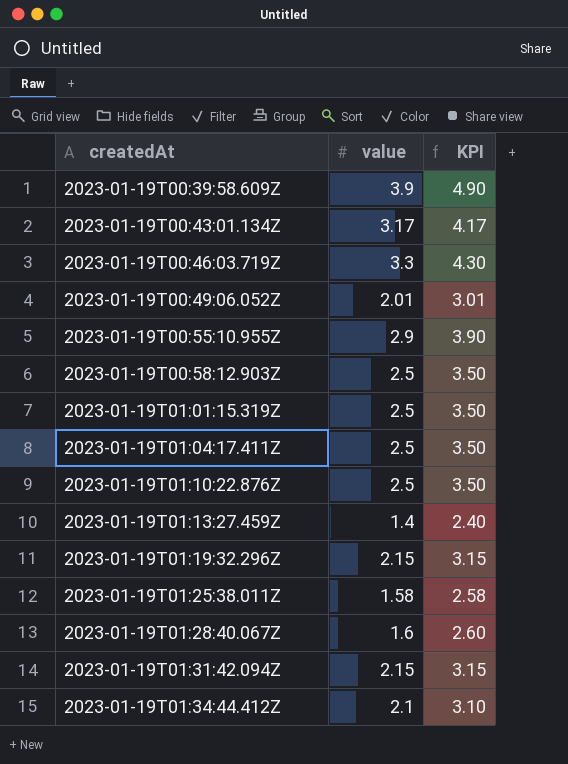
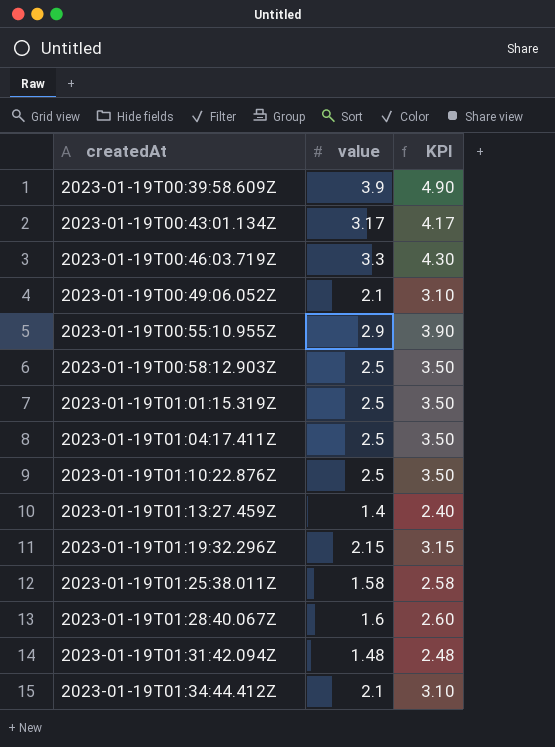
2023-01-19T00:49:06.052Z | value: 2.01 -> 2.1
2023-01-19T00:49:06.052Z | KPI: 3.01 -> 3.10
2023-01-19T01:31:42.094Z | value: 2.15 -> 1.48
2023-01-19T01:31:42.094Z | KPI: 3.15 -> 2.48

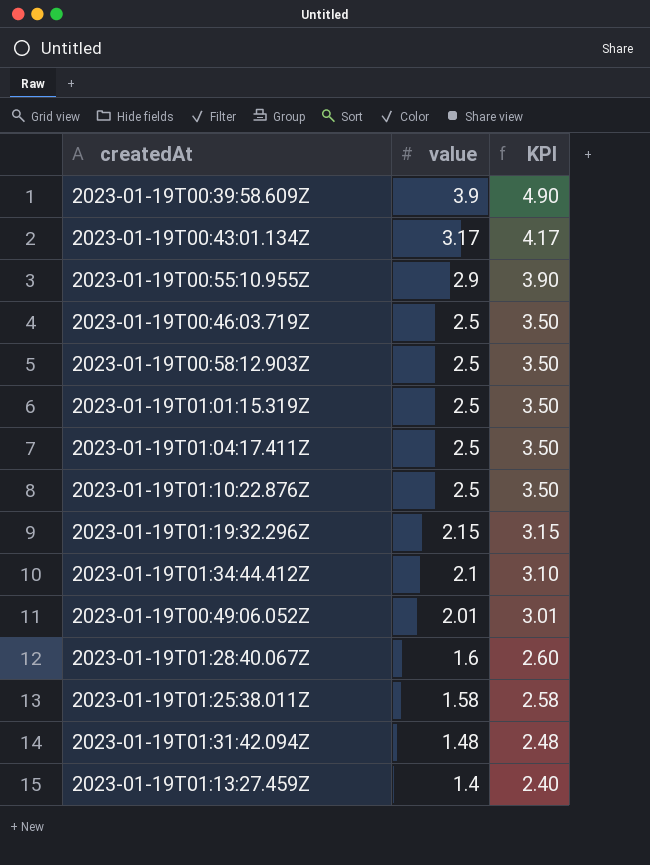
row order: createdAt ascending -> value descending
2023-01-19T00:46:03.719Z | value: 3.3 -> 2.5
2023-01-19T00:46:03.719Z | KPI: 4.30 -> 3.50
2023-01-19T00:49:06.052Z | value: 2.1 -> 2.01
2023-01-19T00:49:06.052Z | KPI: 3.10 -> 3.01

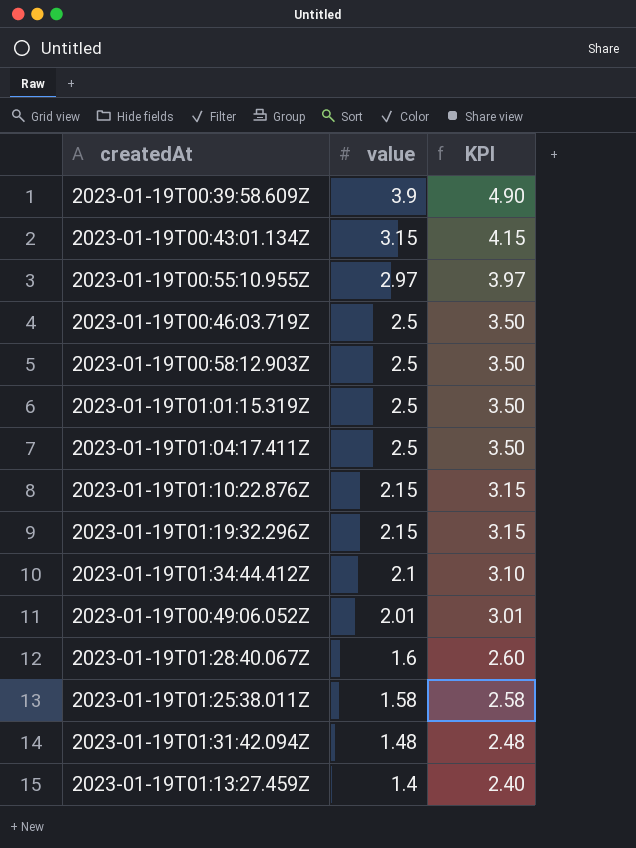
2023-01-19T00:43:01.134Z | value: 3.17 -> 3.15
2023-01-19T00:43:01.134Z | KPI: 4.17 -> 4.15
2023-01-19T00:55:10.955Z | value: 2.9 -> 2.97
2023-01-19T00:55:10.955Z | KPI: 3.90 -> 3.97
2023-01-19T01:10:22.876Z | value: 2.5 -> 2.15
2023-01-19T01:10:22.876Z | KPI: 3.50 -> 3.15

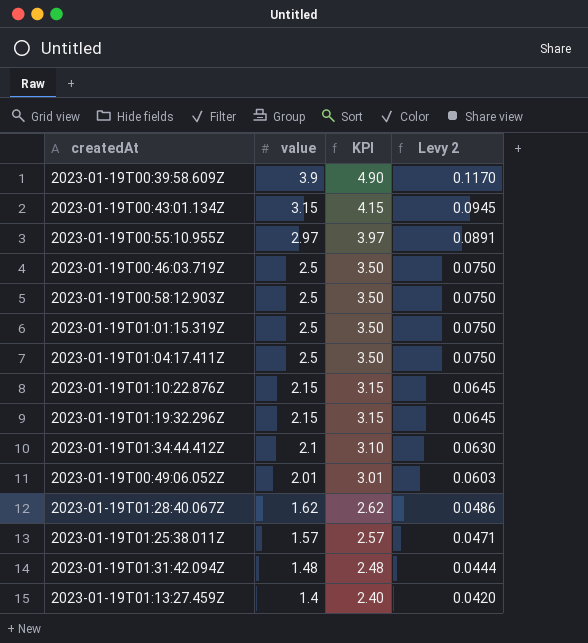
column Levy 2 | formula: none -> [value] * 0.03
2023-01-19T01:28:40.067Z | value: 1.6 -> 1.62
2023-01-19T01:28:40.067Z | KPI: 2.60 -> 2.62
2023-01-19T01:25:38.011Z | value: 1.58 -> 1.57
2023-01-19T01:25:38.011Z | KPI: 2.58 -> 2.57

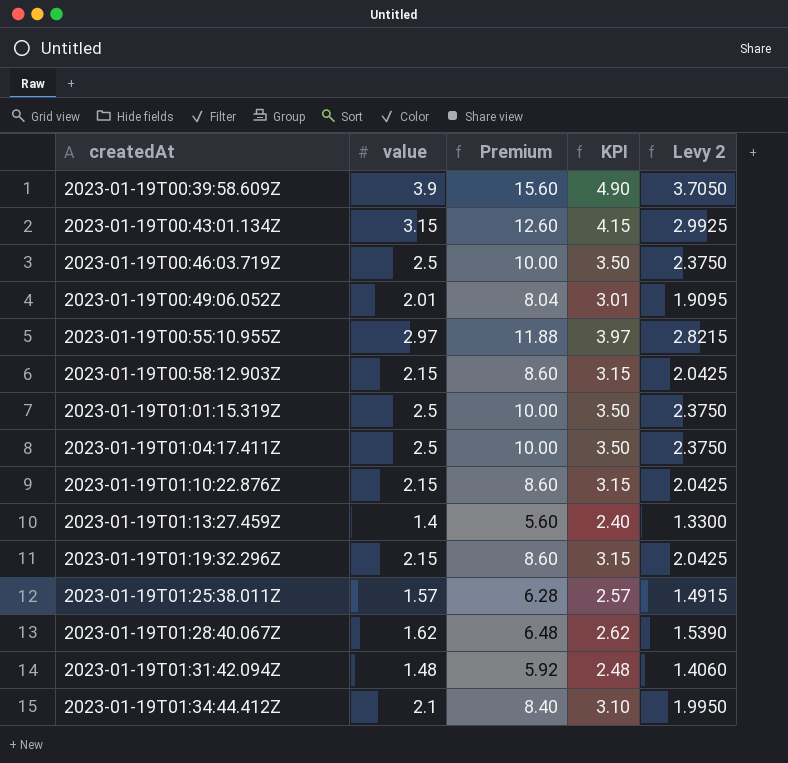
row order: value descending -> createdAt ascending
column Premium | formula: none -> [value] * 4
column Levy 2 | formula: [value] * 0.03 -> [value] * 0.95
2023-01-19T00:58:12.903Z | value: 2.5 -> 2.15
2023-01-19T00:58:12.903Z | KPI: 3.50 -> 3.15

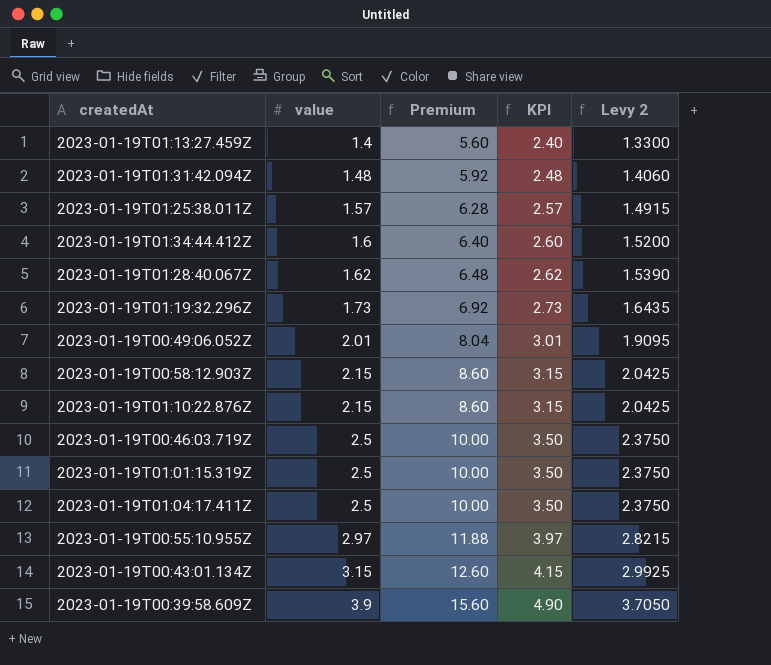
row order: createdAt ascending -> value ascending
2023-01-19T01:34:44.412Z | value: 2.1 -> 1.6
2023-01-19T01:34:44.412Z | Premium: 8.40 -> 6.40
2023-01-19T01:34:44.412Z | KPI: 3.10 -> 2.60
2023-01-19T01:34:44.412Z | Levy 2: 1.9950 -> 1.5200
2023-01-19T01:19:32.296Z | value: 2.15 -> 1.73
2023-01-19T01:19:32.296Z | Premium: 8.60 -> 6.92
2023-01-19T01:19:32.296Z | KPI: 3.15 -> 2.73
2023-01-19T01:19:32.296Z | Levy 2: 2.0425 -> 1.6435

